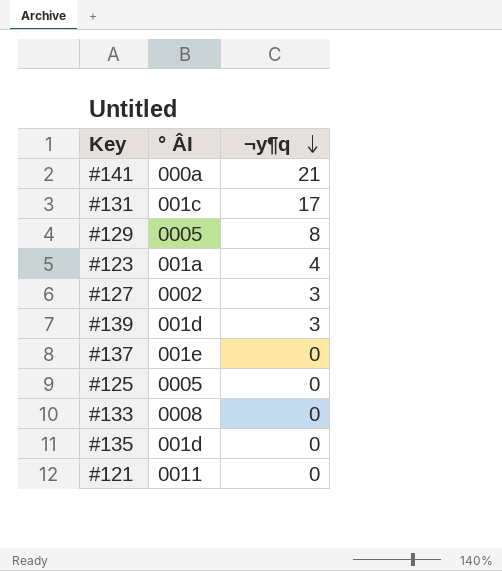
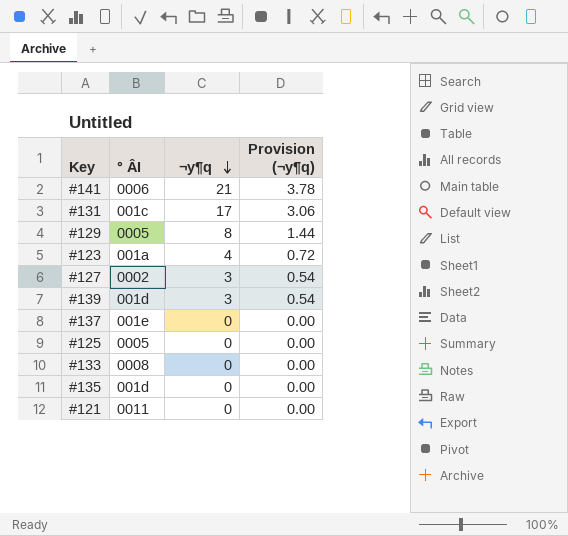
column Provision (¬y¶q) | formula: none -> [¬y¶q] * 0.18
#141 | ° ÂI: 000a -> 0006

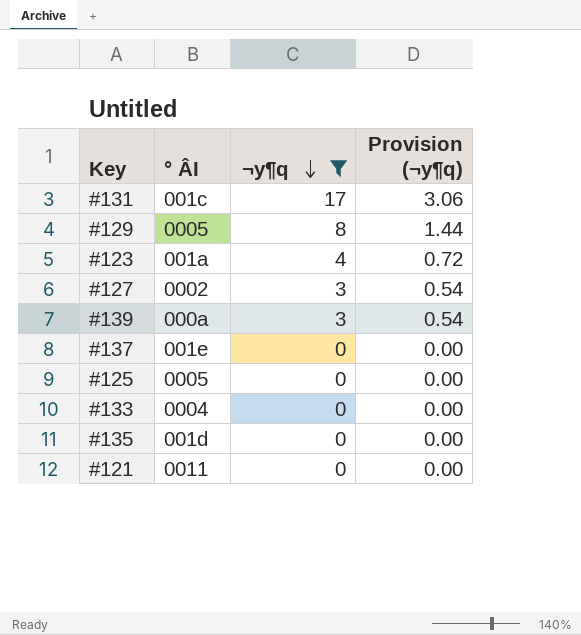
filter: none -> ¬y¶q != 21
#139 | ° ÂI: 001d -> 000a
#133 | ° ÂI: 0008 -> 0004

